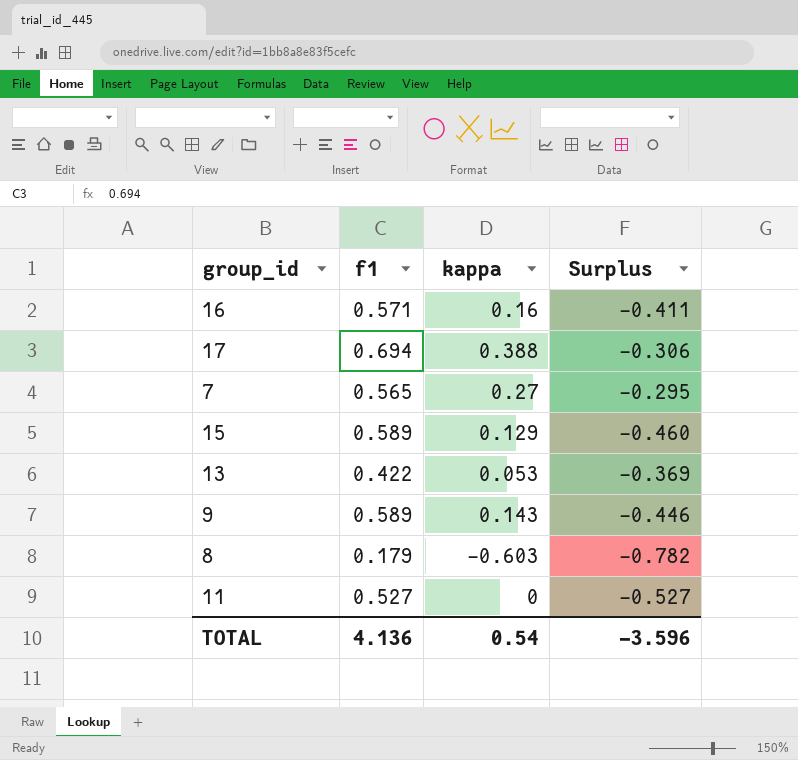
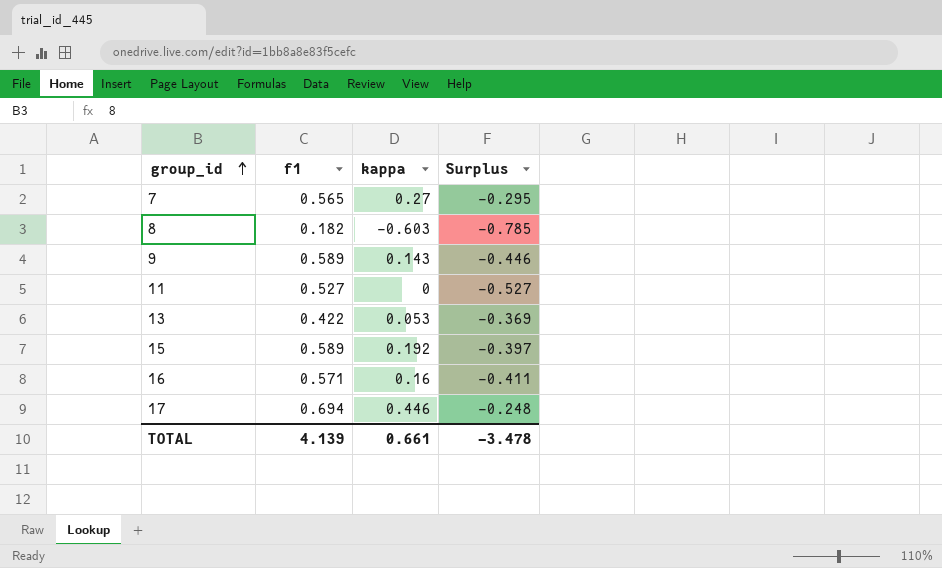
row order: none -> group_id ascending
8 | f1: 0.179 -> 0.182
8 | Surplus: -0.782 -> -0.785
15 | kappa: 0.129 -> 0.192
15 | Surplus: -0.460 -> -0.397
17 | kappa: 0.388 -> 0.446
17 | Surplus: -0.306 -> -0.248
TOTAL | f1: 4.136 -> 4.139
TOTAL | kappa: 0.54 -> 0.661
TOTAL | Surplus: -3.596 -> -3.478

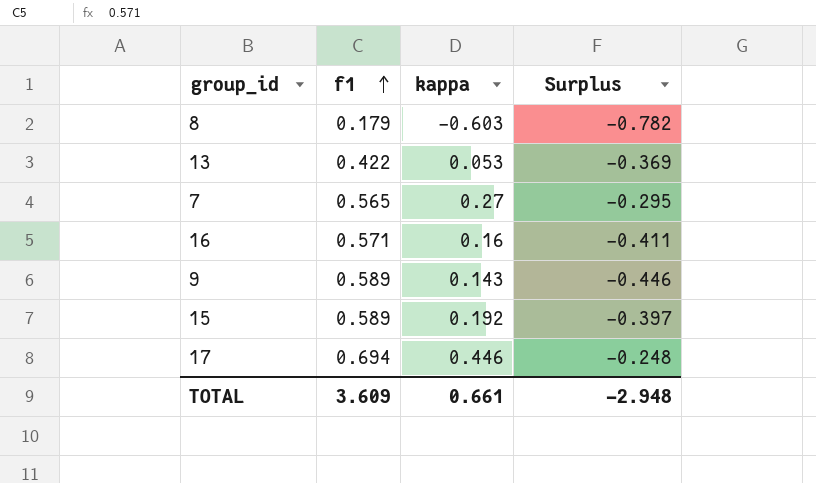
row order: group_id ascending -> f1 ascending
row 11: 0.527 | 0 | -0.527 -> none
8 | f1: 0.182 -> 0.179
8 | Surplus: -0.785 -> -0.782
TOTAL | f1: 4.139 -> 3.609
TOTAL | Surplus: -3.478 -> -2.948

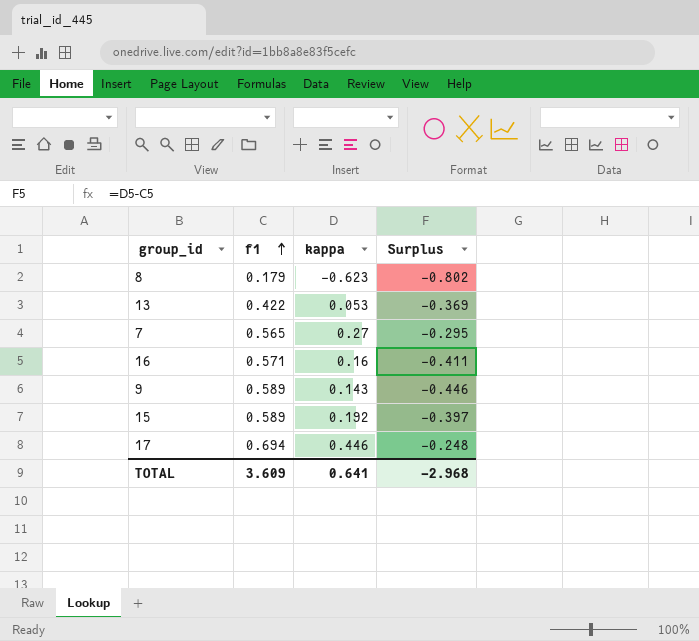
8 | kappa: -0.603 -> -0.623
8 | Surplus: -0.782 -> -0.802
TOTAL | kappa: 0.661 -> 0.641
TOTAL | Surplus: -2.948 -> -2.968

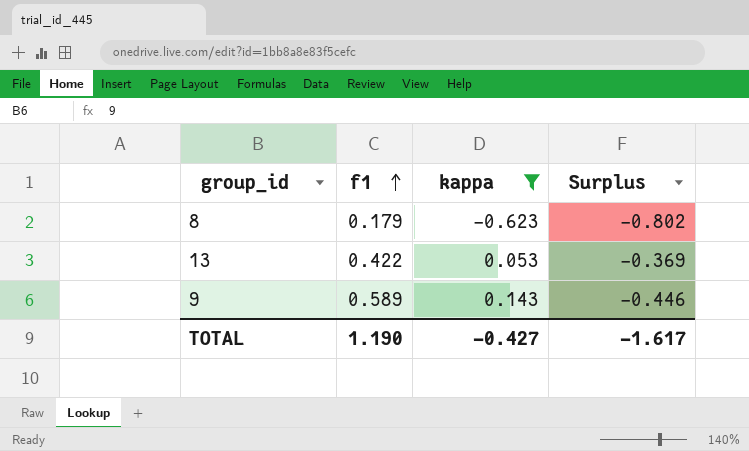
filter: none -> kappa <= 0.143
TOTAL | f1: 3.609 -> 1.190
TOTAL | kappa: 0.641 -> -0.427
TOTAL | Surplus: -2.968 -> -1.617

